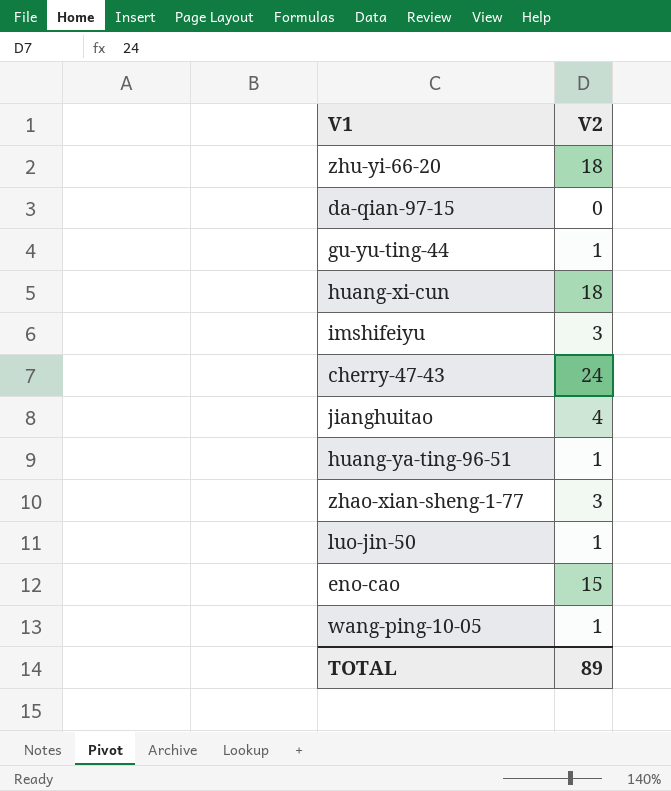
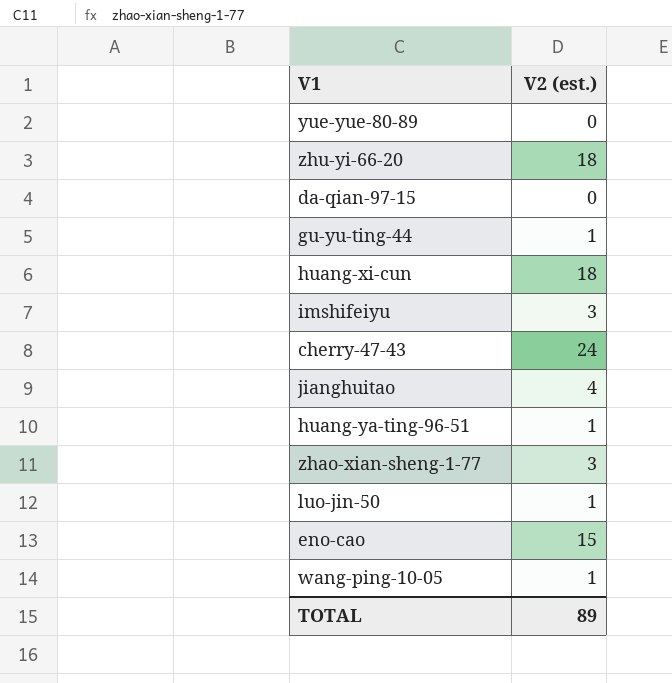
column name: V2 -> V2 (est.)
row yue-yue-80-89: none -> 0

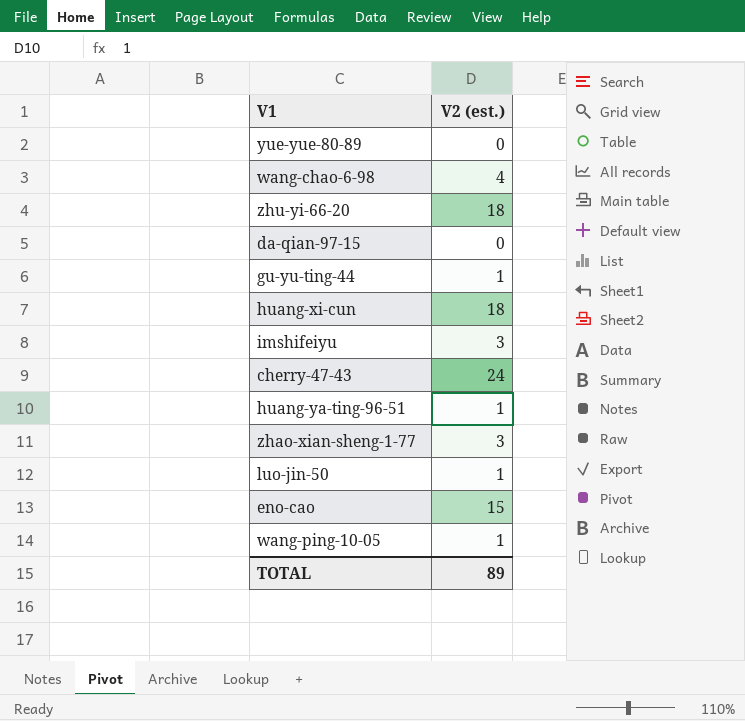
row jianghuitao: 4 -> none
row wang-chao-6-98: none -> 4

